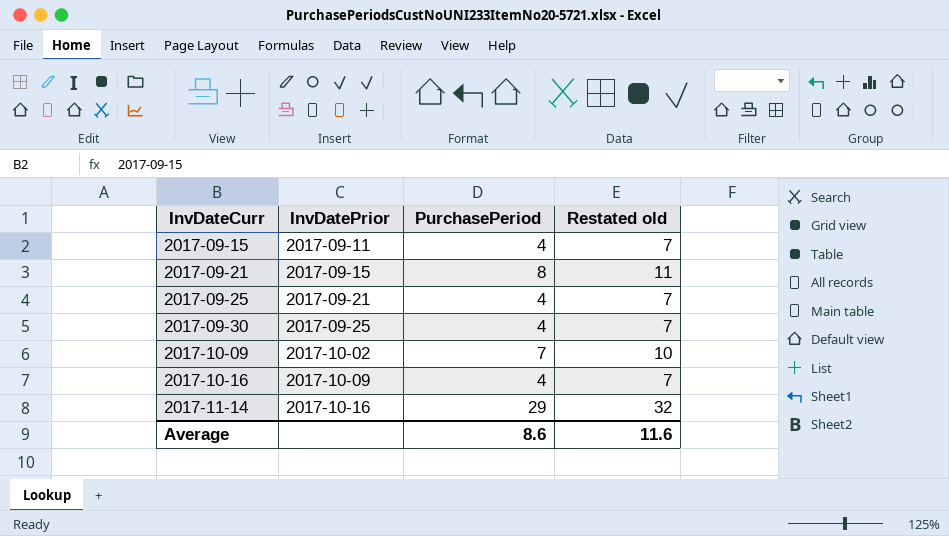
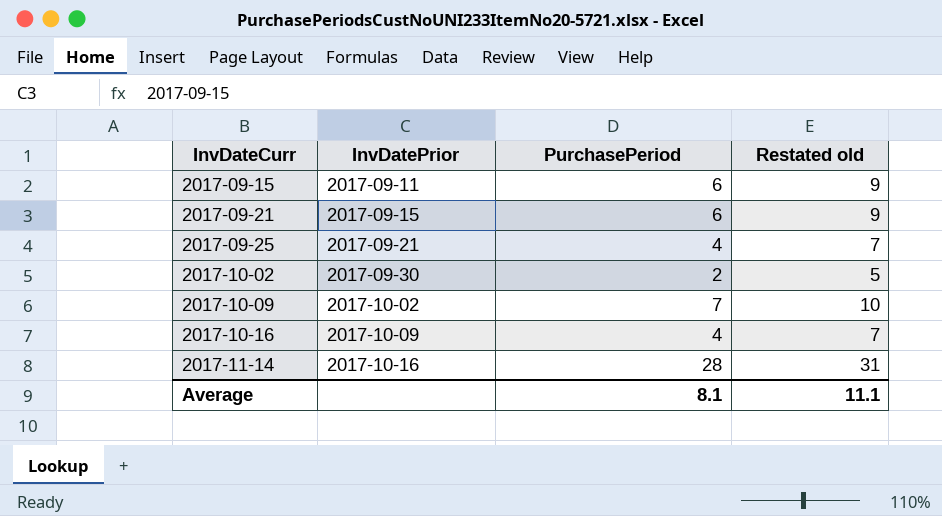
row 2017-09-30: 2017-09-25 | 4 | 7 -> none
2017-09-15 | PurchasePeriod: 4 -> 6
2017-09-15 | Restated old: 7 -> 9
2017-09-21 | PurchasePeriod: 8 -> 6
2017-09-21 | Restated old: 11 -> 9
row 2017-10-02: none -> 2017-09-30 | 2 | 5
2017-11-14 | PurchasePeriod: 29 -> 28
2017-11-14 | Restated old: 32 -> 31
Average | PurchasePeriod: 8.6 -> 8.1
Average | Restated old: 11.6 -> 11.1

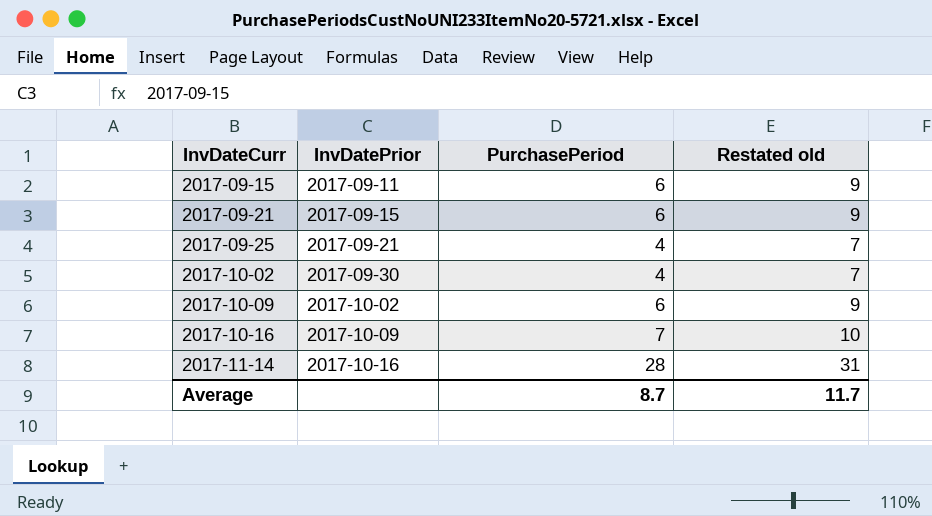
2017-10-02 | PurchasePeriod: 2 -> 4
2017-10-02 | Restated old: 5 -> 7
2017-10-09 | PurchasePeriod: 7 -> 6
2017-10-09 | Restated old: 10 -> 9
2017-10-16 | PurchasePeriod: 4 -> 7
2017-10-16 | Restated old: 7 -> 10
Average | PurchasePeriod: 8.1 -> 8.7
Average | Restated old: 11.1 -> 11.7

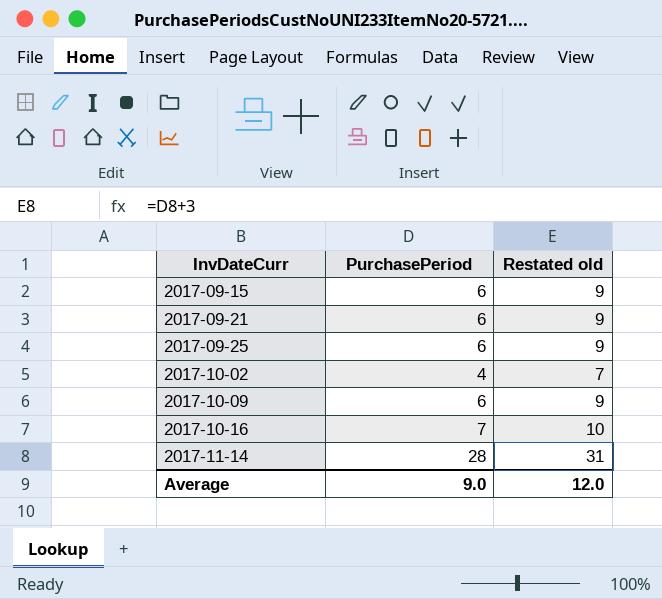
column InvDatePrior | position: 2 -> none
2017-09-25 | PurchasePeriod: 4 -> 6
2017-09-25 | Restated old: 7 -> 9
Average | PurchasePeriod: 8.7 -> 9.0
Average | Restated old: 11.7 -> 12.0

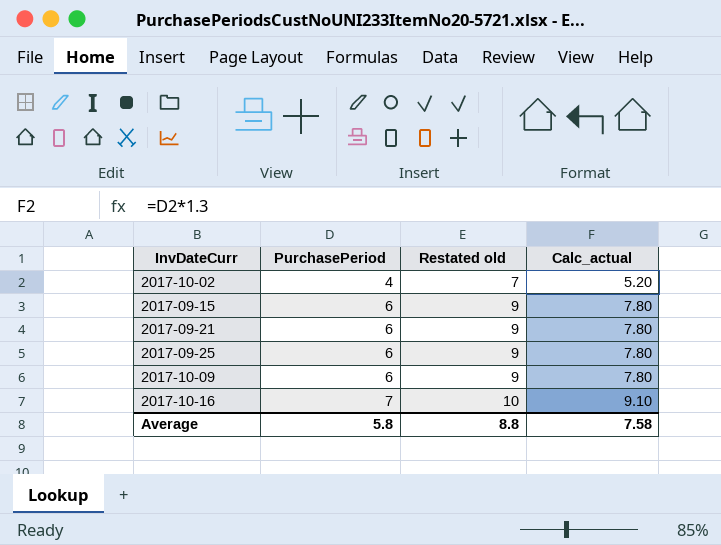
row order: InvDateCurr ascending -> PurchasePeriod ascending
column Calc_actual | formula: none -> [PurchasePeriod] * 1.3
row 2017-11-14: 28 | 31 -> none
Average | PurchasePeriod: 9.0 -> 5.8
Average | Restated old: 12.0 -> 8.8

